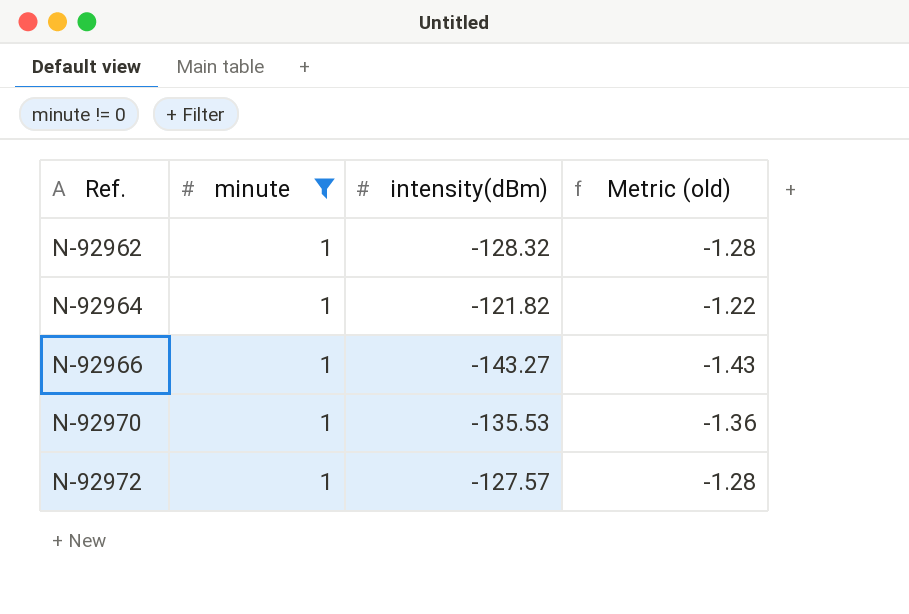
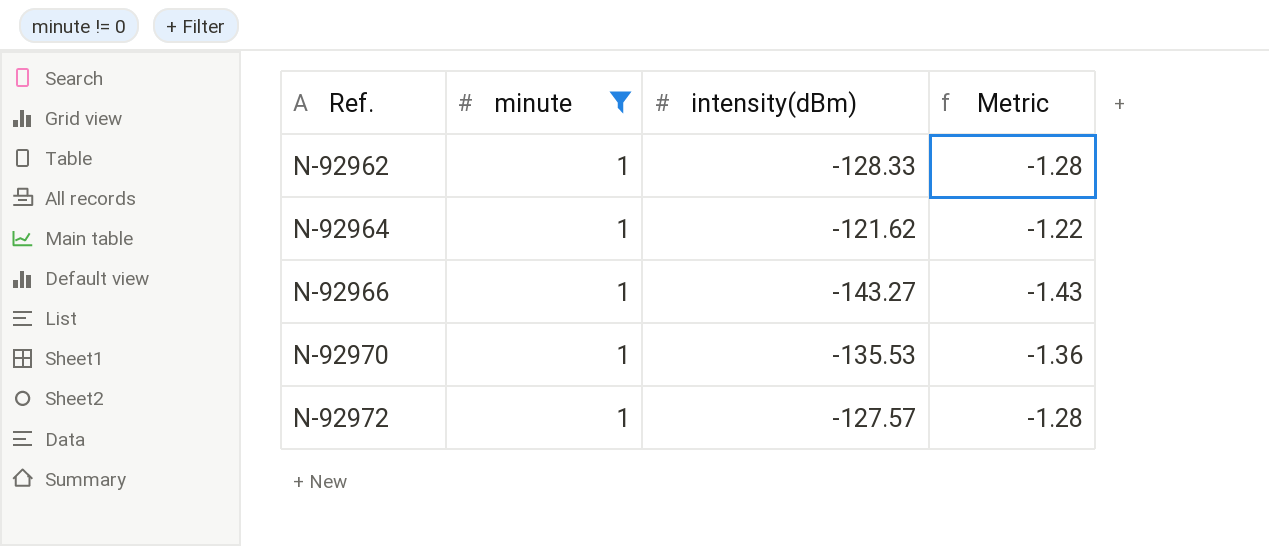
column name: Metric (old) -> Metric
N-92962 | intensity(dBm): -128.32 -> -128.33
N-92964 | intensity(dBm): -121.82 -> -121.62

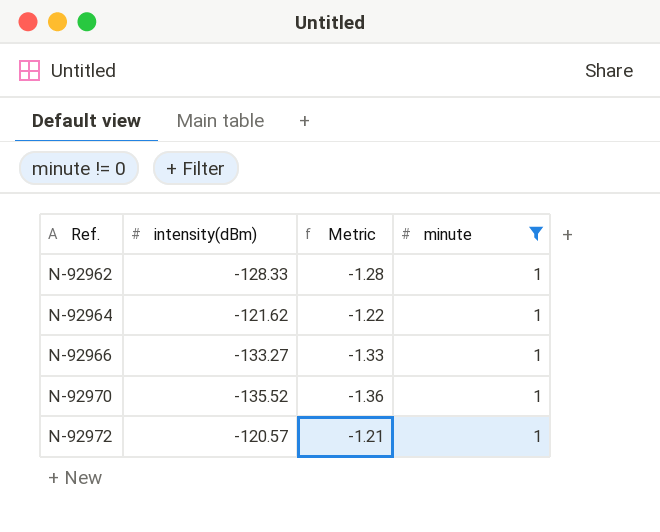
column minute | position: 2 -> 4
N-92966 | intensity(dBm): -143.27 -> -133.27
N-92966 | Metric: -1.43 -> -1.33
N-92970 | intensity(dBm): -135.53 -> -135.52
N-92972 | intensity(dBm): -127.57 -> -120.57
N-92972 | Metric: -1.28 -> -1.21

